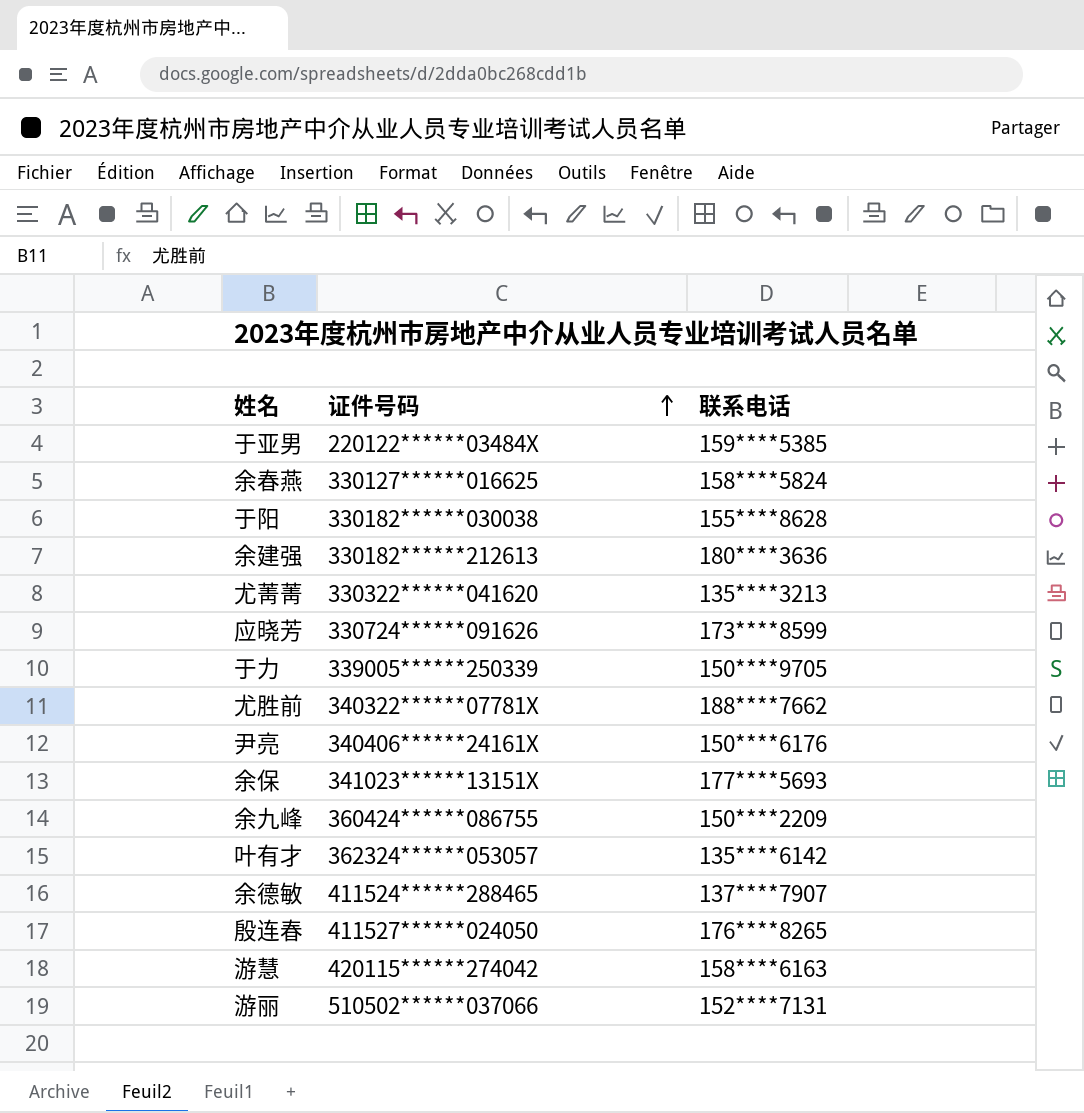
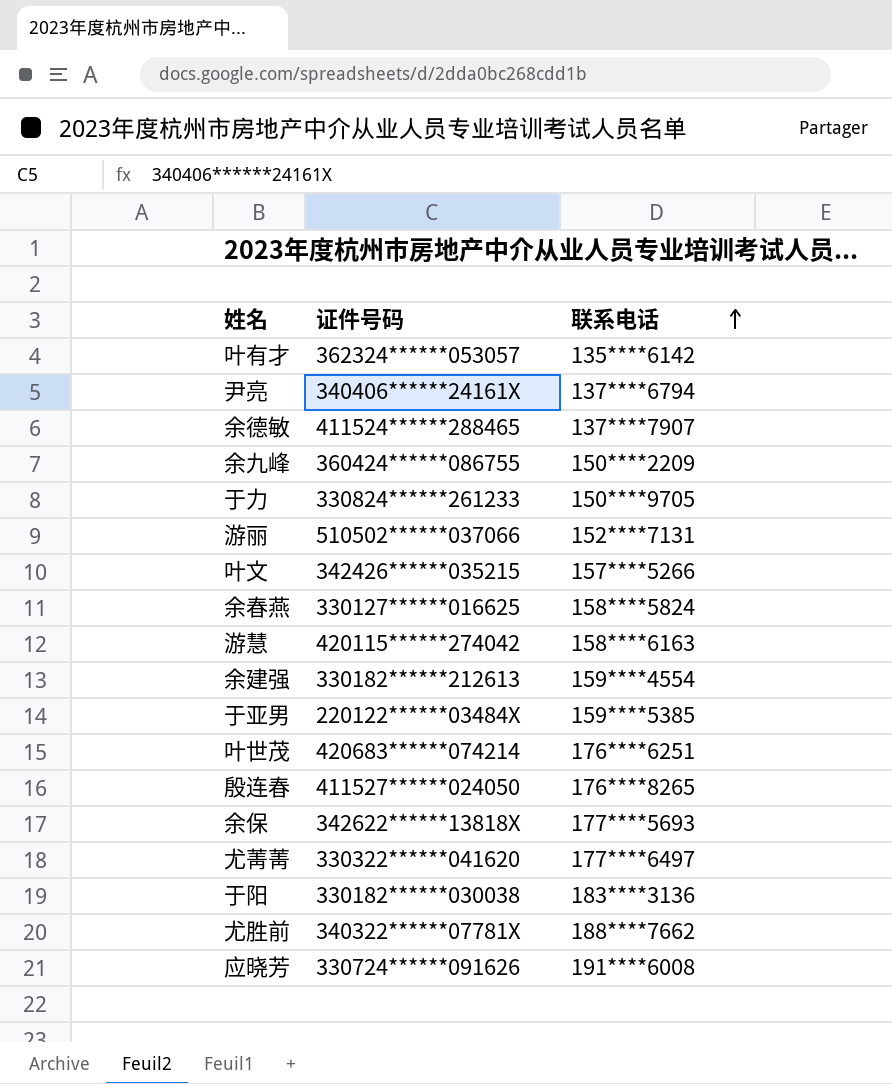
row order: 证件号码 ascending -> 联系电话 ascending
尹亮 | 联系电话: 150****6176 -> 137****6794
于力 | 证件号码: 339005******250339 -> 330824******261233
row 叶文: none -> 342426******035215 | 157****5266
余建强 | 联系电话: 180****3636 -> 159****4554
row 叶世茂: none -> 420683******074214 | 176****6251
余保 | 证件号码: 341023******13151X -> 342622******13818X
尤菁菁 | 联系电话: 135****3213 -> 177****6497
于阳 | 联系电话: 155****8628 -> 183****3136
应晓芳 | 联系电话: 173****8599 -> 191****6008

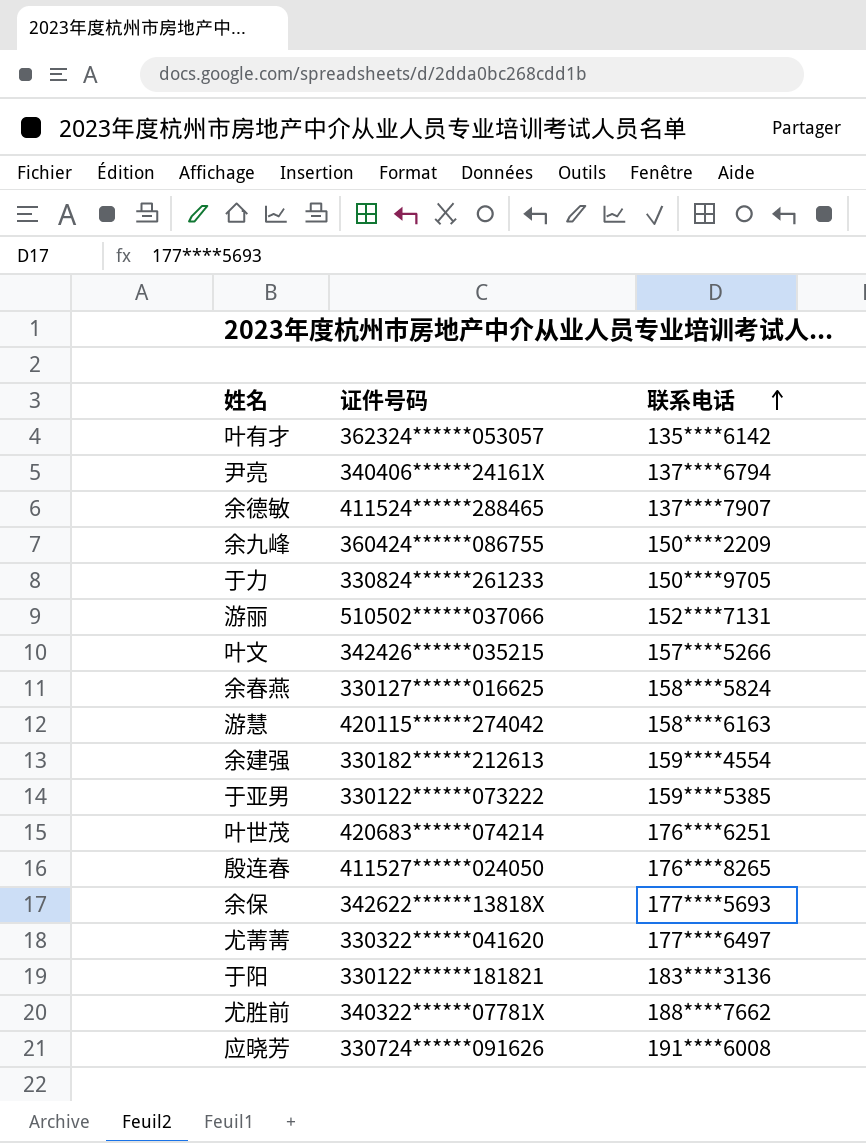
于亚男 | 证件号码: 220122******03484X -> 330122******073222
于阳 | 证件号码: 330182******030038 -> 330122******181821

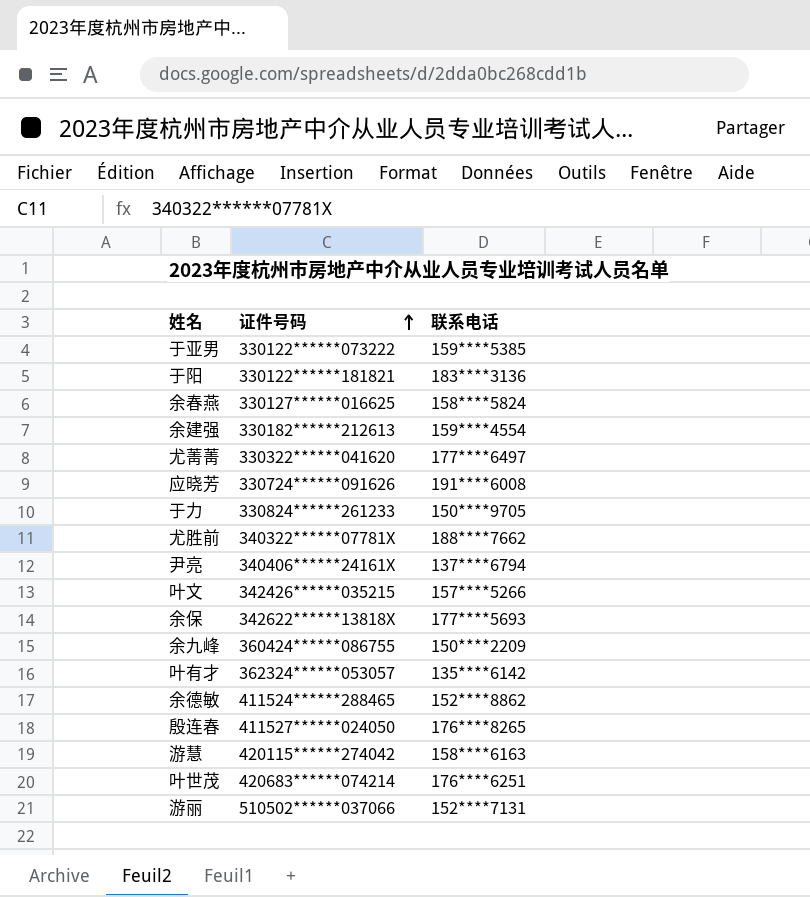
row order: 联系电话 ascending -> 证件号码 ascending
余德敏 | 联系电话: 137****7907 -> 152****8862

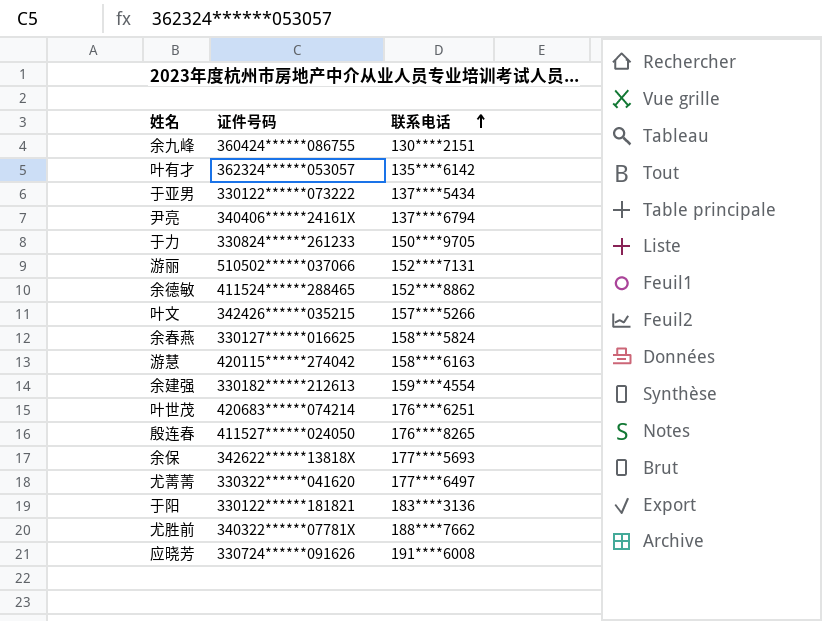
row order: 证件号码 ascending -> 联系电话 ascending
余九峰 | 联系电话: 150****2209 -> 130****2151
于亚男 | 联系电话: 159****5385 -> 137****5434

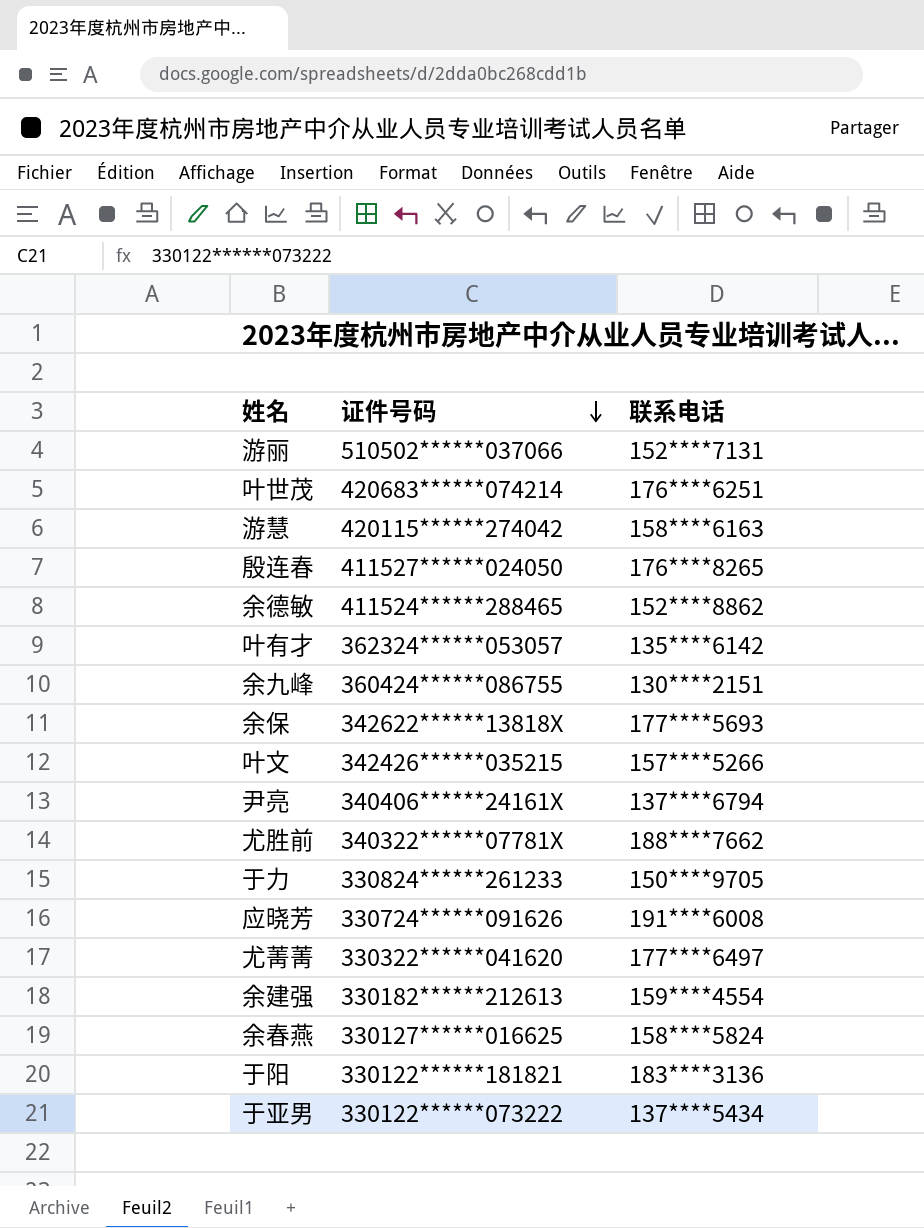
row order: 联系电话 ascending -> 证件号码 descending

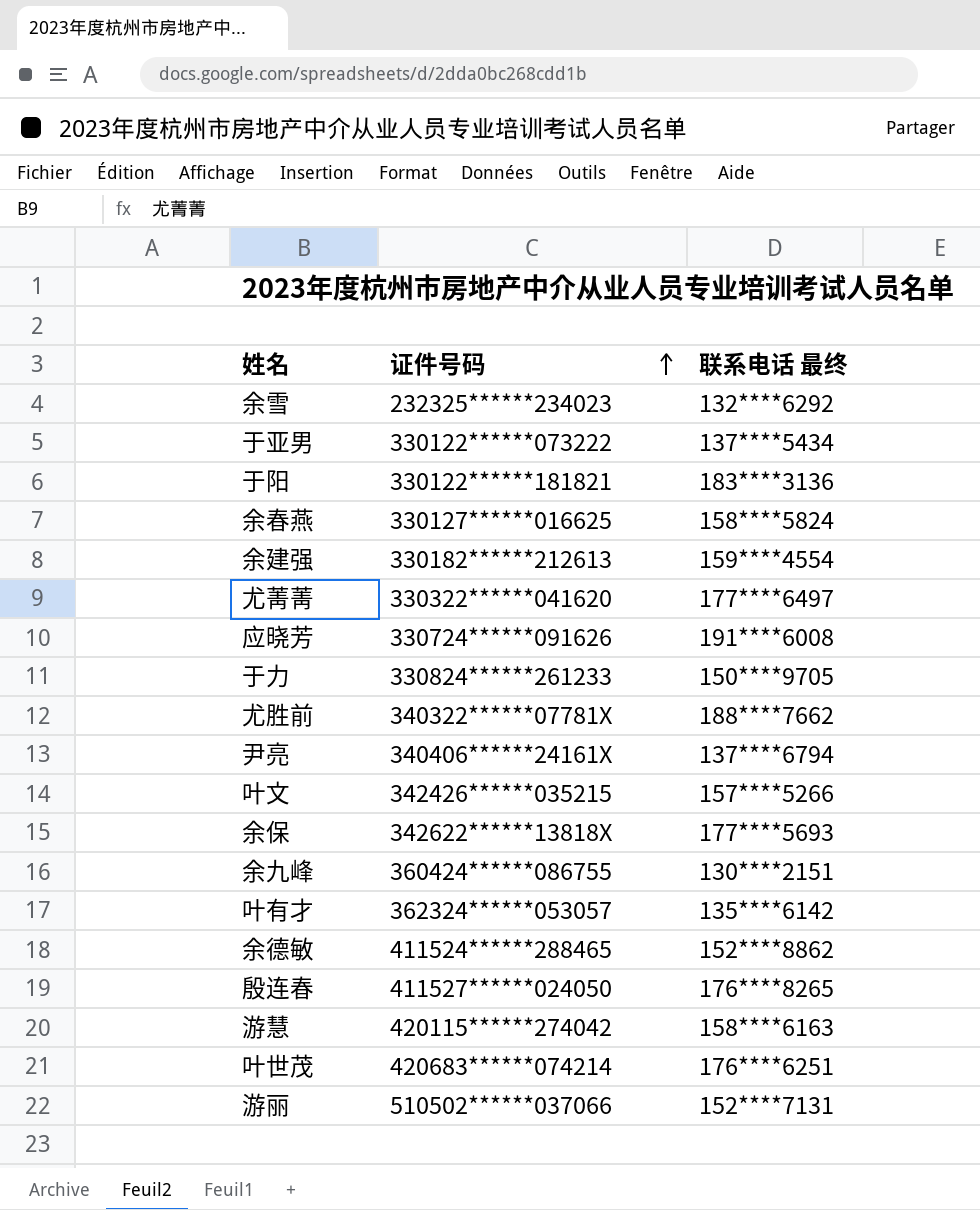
row order: 证件号码 descending -> 证件号码 ascending
column name: 联系电话 -> 联系电话 最终
row 余雪: none -> 232325******234023 | 132****6292

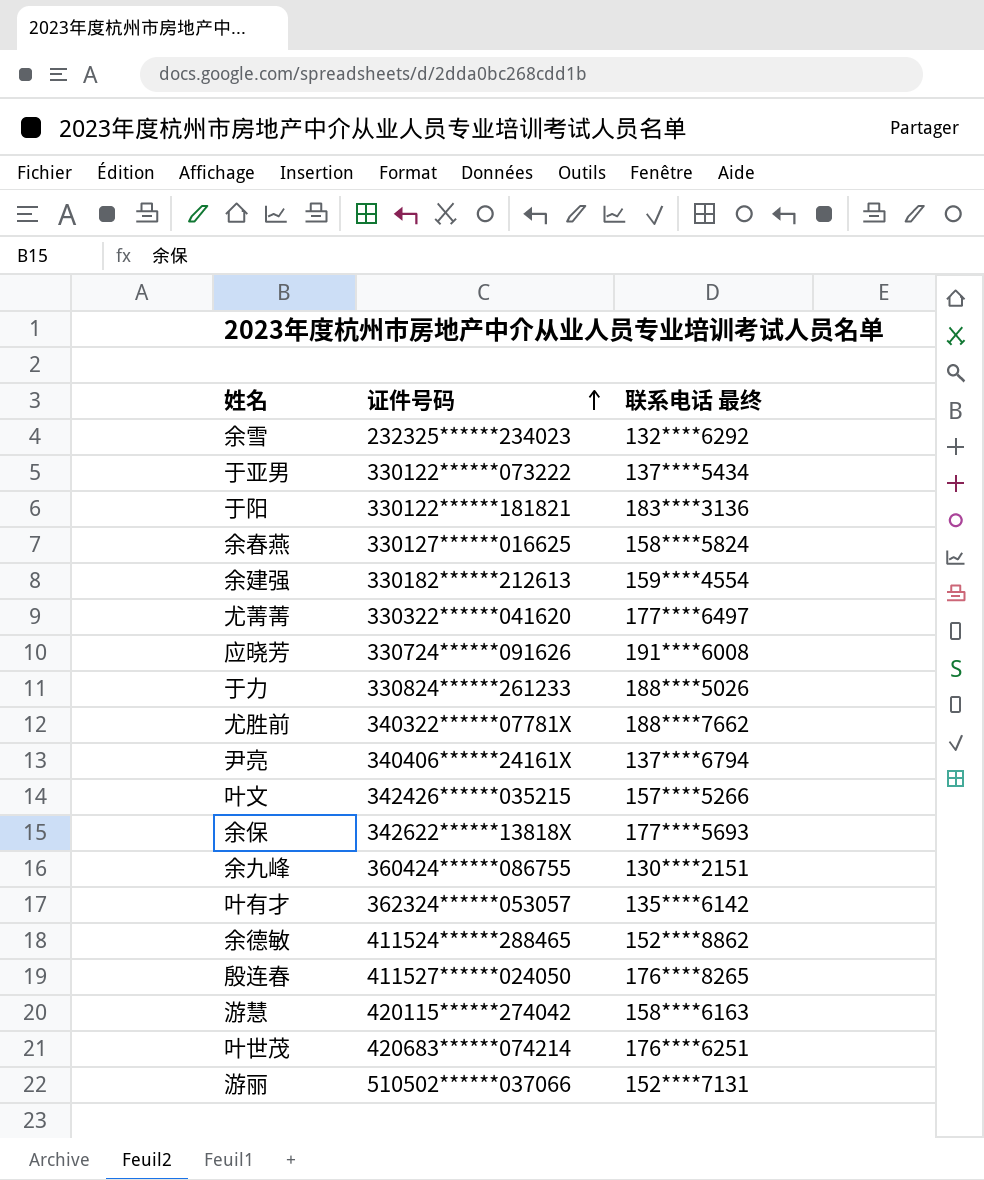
于力 | 联系电话 最终: 150****9705 -> 188****5026

